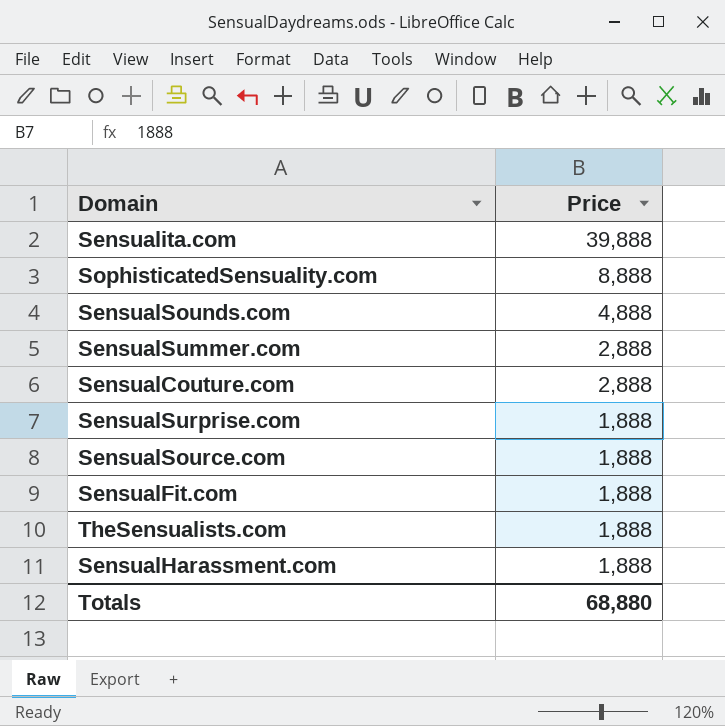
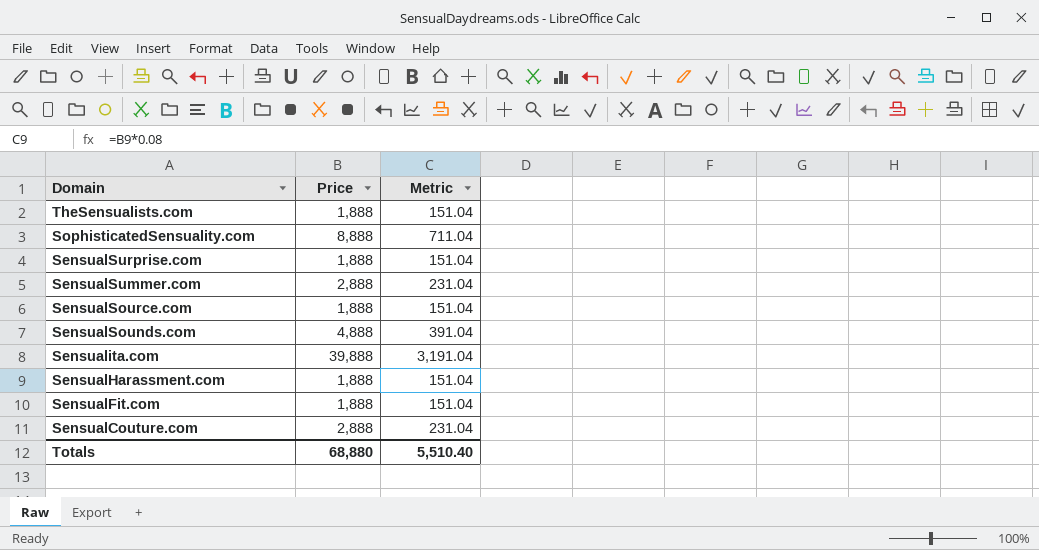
row order: Price descending -> Domain descending
column Metric | formula: none -> [Price] * 0.08

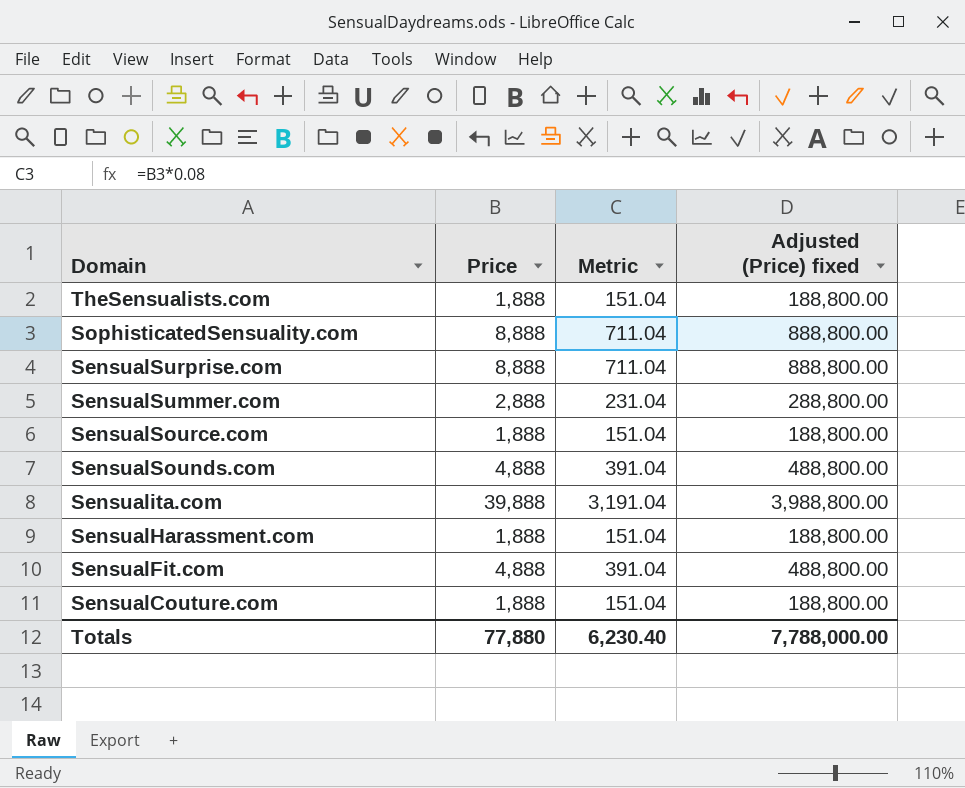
column Adjusted (Price) fixed | formula: none -> [Price] * 100
SensualSurprise.com | Price: 1,888 -> 8,888
SensualSurprise.com | Metric: 151.04 -> 711.04
SensualFit.com | Price: 1,888 -> 4,888
SensualFit.com | Metric: 151.04 -> 391.04
SensualCouture.com | Price: 2,888 -> 1,888
SensualCouture.com | Metric: 231.04 -> 151.04
Totals | Price: 68,880 -> 77,880
Totals | Metric: 5,510.40 -> 6,230.40

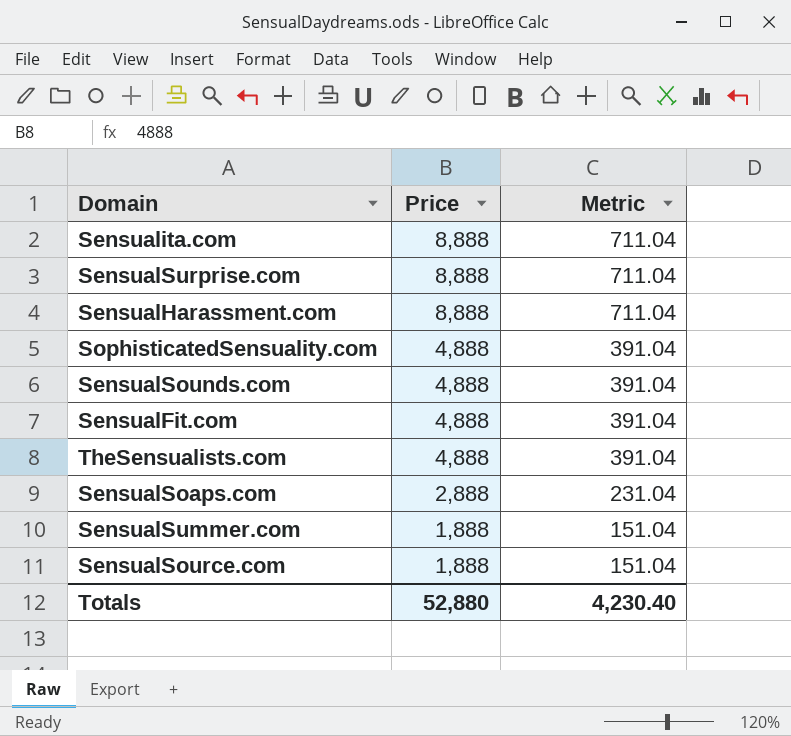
row order: Domain descending -> Price descending
column Adjusted (Price) fixed | formula: [Price] * 100 -> none
row SensualCouture.com: 1,888 | 151.04 | 188,800.00 -> none
Sensualita.com | Price: 39,888 -> 8,888
Sensualita.com | Metric: 3,191.04 -> 711.04
SensualHarassment.com | Price: 1,888 -> 8,888
SensualHarassment.com | Metric: 151.04 -> 711.04
SophisticatedSensuality.com | Price: 8,888 -> 4,888
SophisticatedSensuality.com | Metric: 711.04 -> 391.04
TheSensualists.com | Price: 1,888 -> 4,888
TheSensualists.com | Metric: 151.04 -> 391.04
row SensualSoaps.com: none -> 2,888 | 231.04
SensualSummer.com | Price: 2,888 -> 1,888
SensualSummer.com | Metric: 231.04 -> 151.04
Totals | Price: 77,880 -> 52,880
Totals | Metric: 6,230.40 -> 4,230.40

